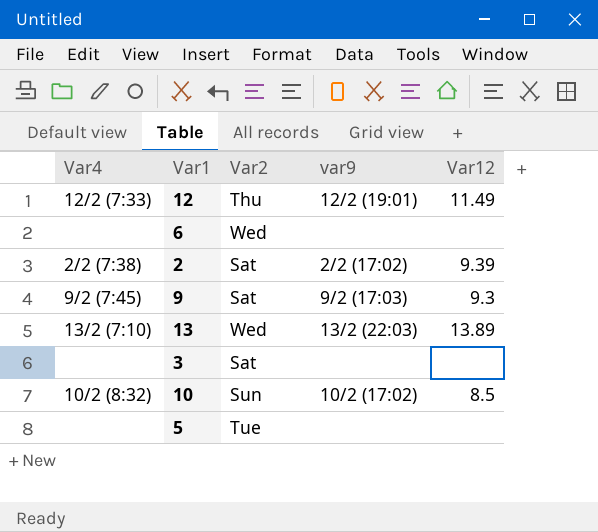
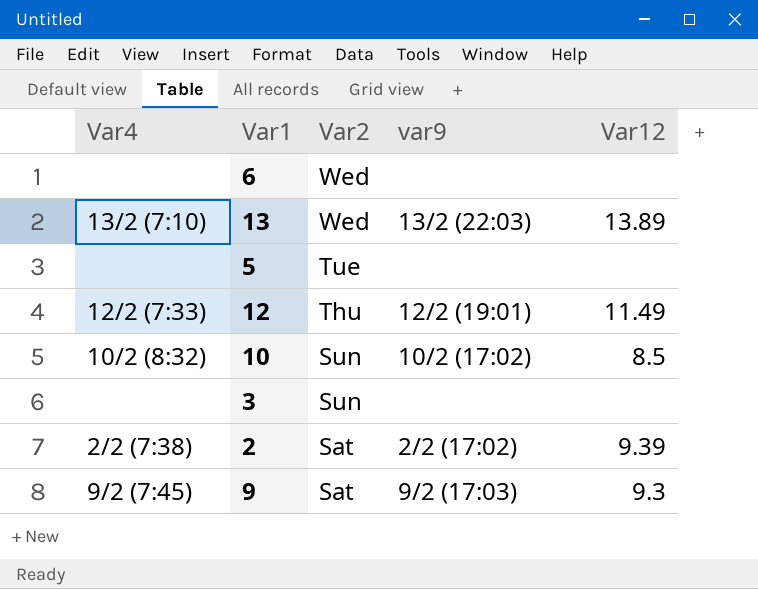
row order: none -> Var2 descending
3 | Var2: Sat -> Sun

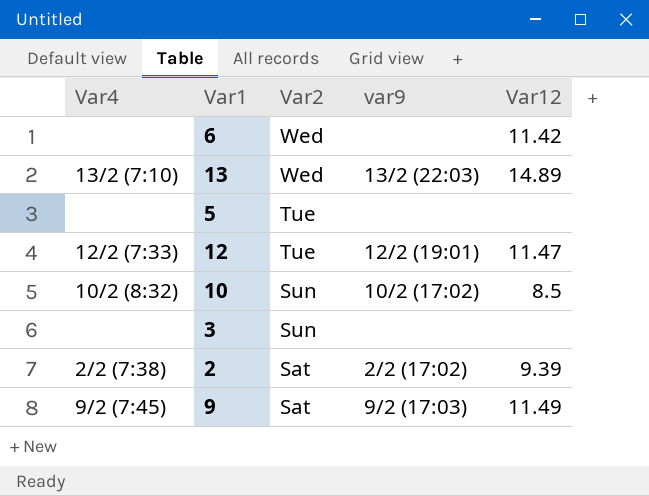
6 | Var12: none -> 11.42
13 | Var12: 13.89 -> 14.89
12 | Var2: Thu -> Tue
12 | Var12: 11.49 -> 11.47
9 | Var12: 9.3 -> 11.49

